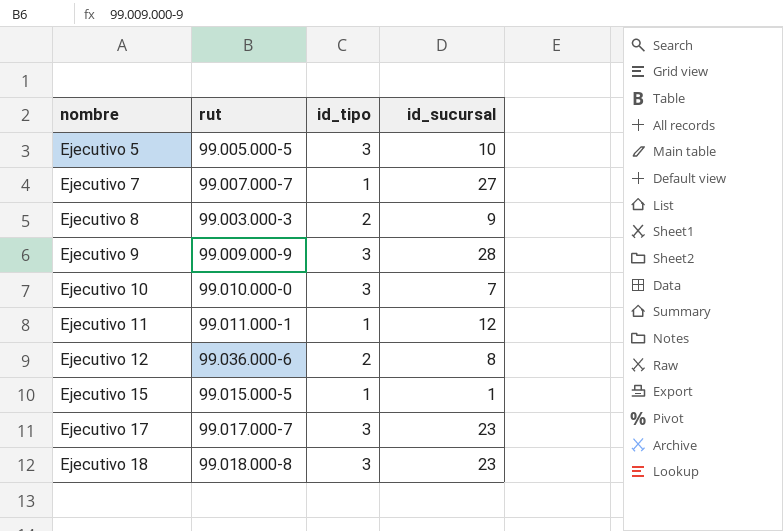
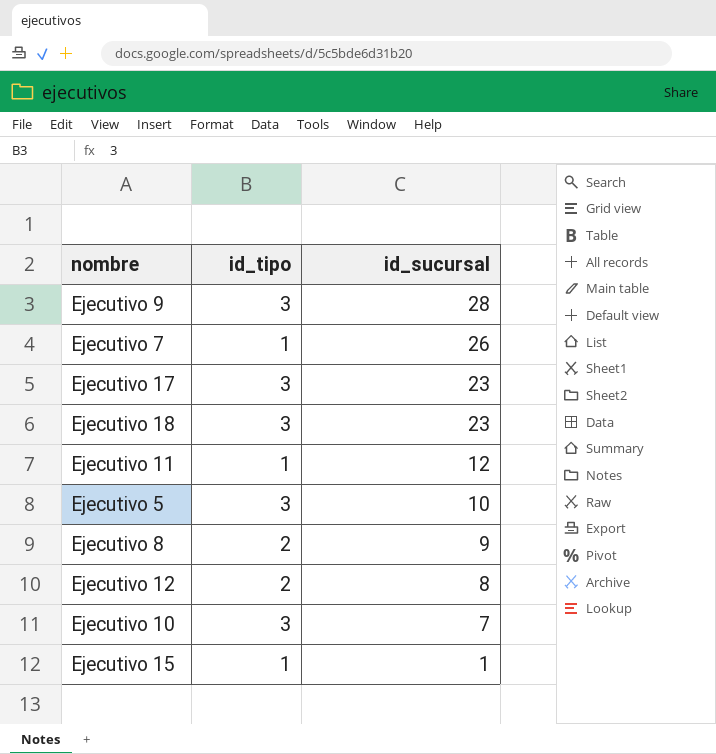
row order: nombre ascending -> id_sucursal descending
column rut | position: 2 -> none
Ejecutivo 7 | id_sucursal: 27 -> 26

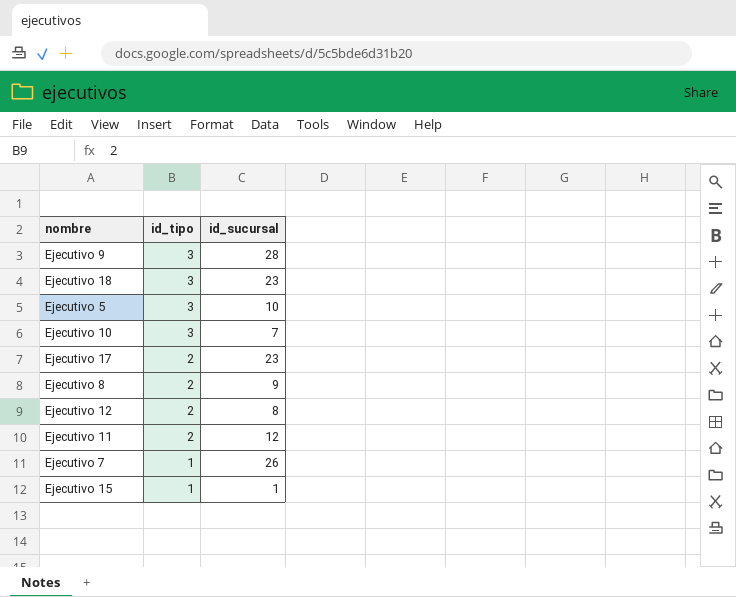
row order: id_sucursal descending -> id_tipo descending
Ejecutivo 17 | id_tipo: 3 -> 2
Ejecutivo 11 | id_tipo: 1 -> 2

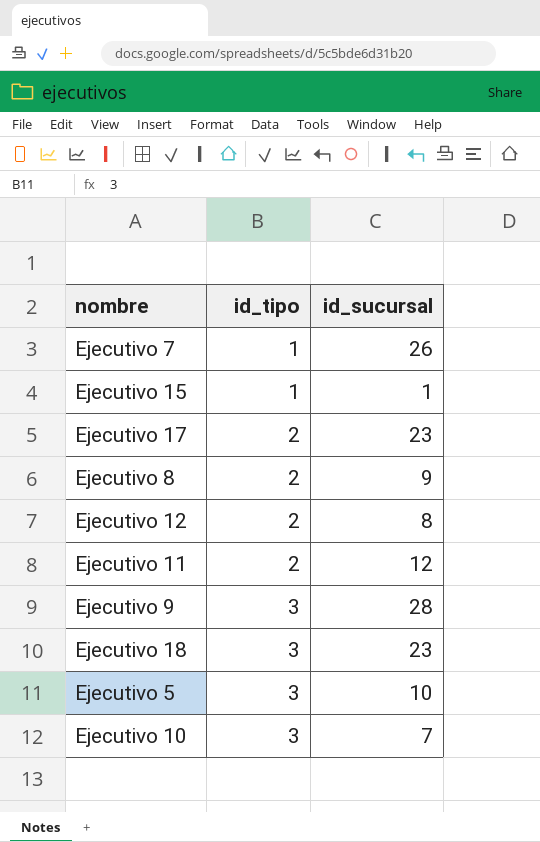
row order: id_tipo descending -> id_tipo ascending

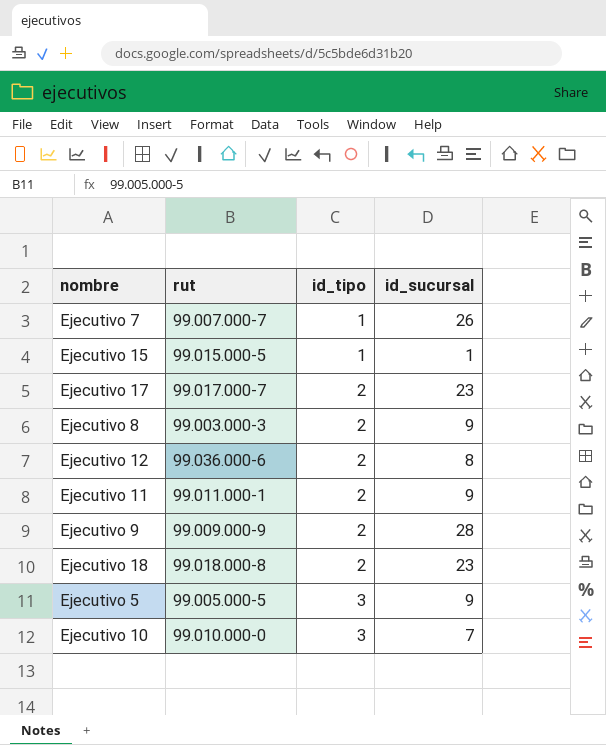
column rut | position: none -> 2
Ejecutivo 11 | id_sucursal: 12 -> 9
Ejecutivo 9 | id_tipo: 3 -> 2
Ejecutivo 18 | id_tipo: 3 -> 2
Ejecutivo 5 | id_sucursal: 10 -> 9

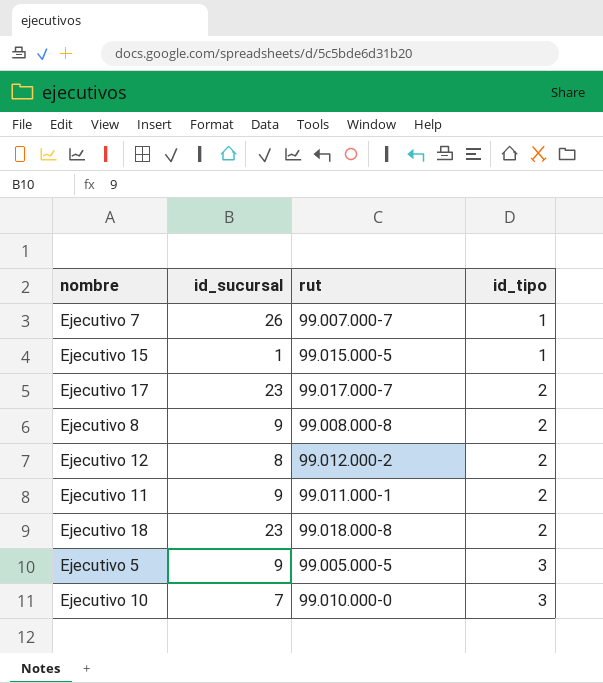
column id_sucursal | position: 4 -> 2
row Ejecutivo 9: 99.009.000-9 | 2 | 28 -> none
Ejecutivo 8 | rut: 99.003.000-3 -> 99.008.000-8
Ejecutivo 12 | rut: 99.036.000-6 -> 99.012.000-2

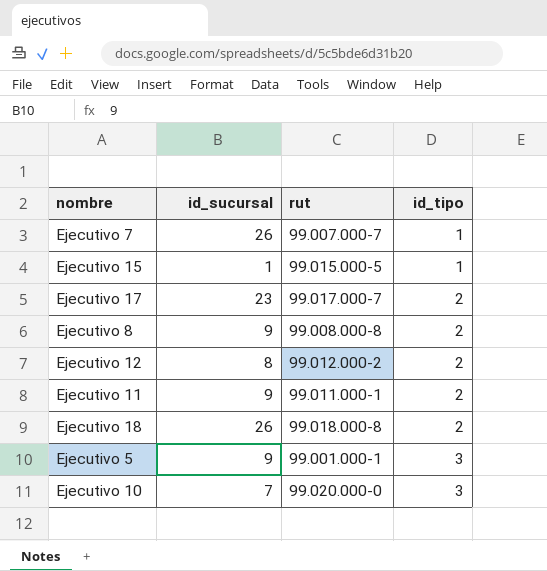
Ejecutivo 18 | id_sucursal: 23 -> 26
Ejecutivo 5 | rut: 99.005.000-5 -> 99.001.000-1
Ejecutivo 10 | rut: 99.010.000-0 -> 99.020.000-0

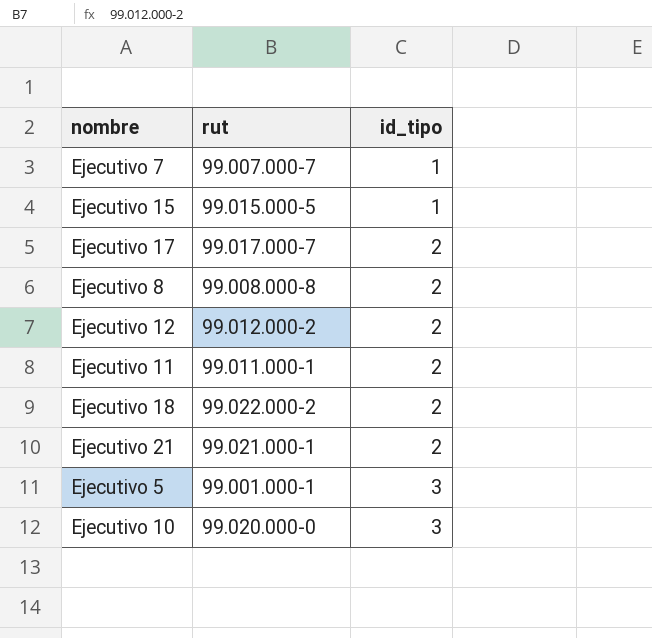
column id_sucursal | position: 2 -> none
Ejecutivo 18 | rut: 99.018.000-8 -> 99.022.000-2
row Ejecutivo 21: none -> 99.021.000-1 | 2

